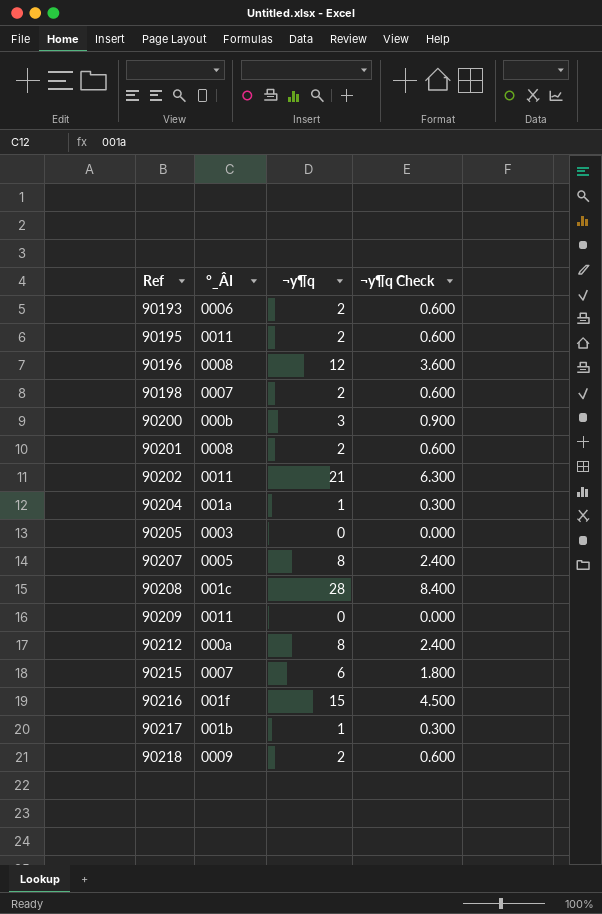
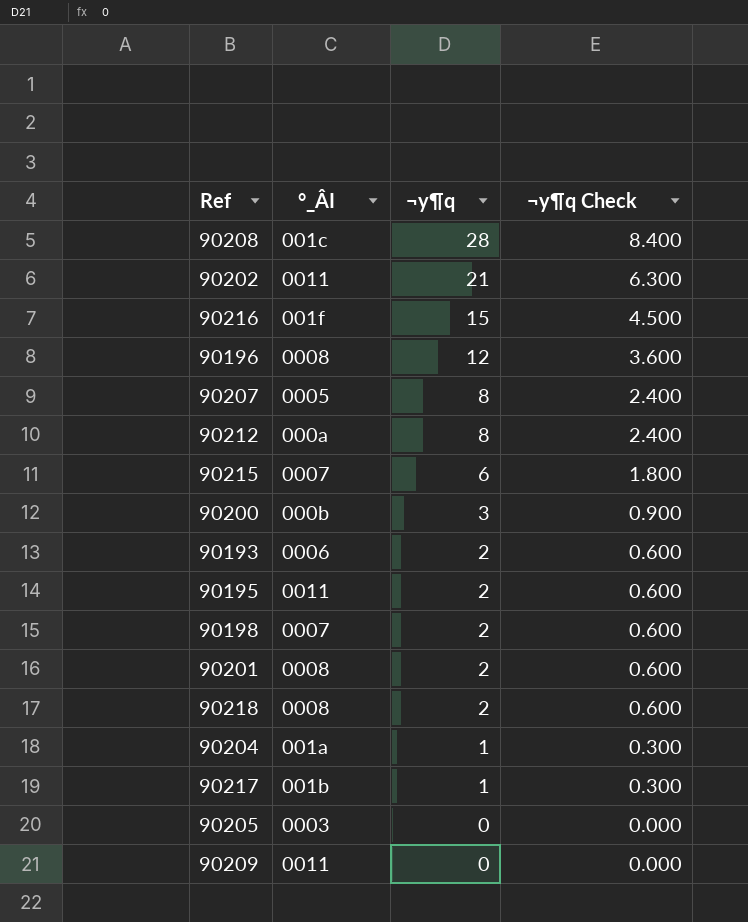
row order: Ref ascending -> ¬y¶q descending
90218 | °_ÂI: 0009 -> 0008

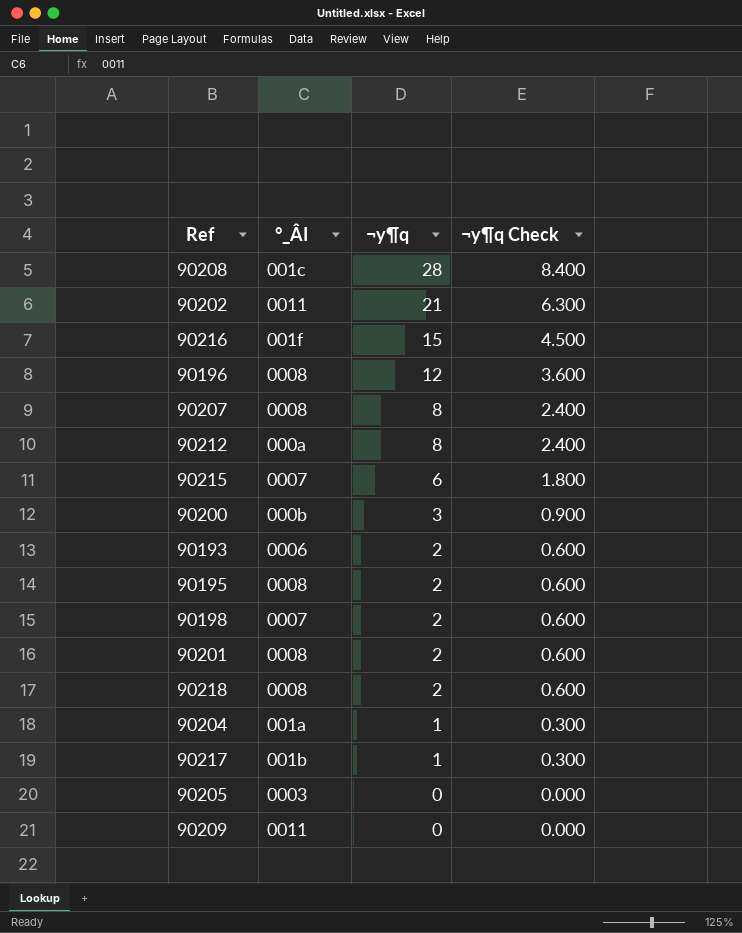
90207 | °_ÂI: 0005 -> 0008
90195 | °_ÂI: 0011 -> 0008

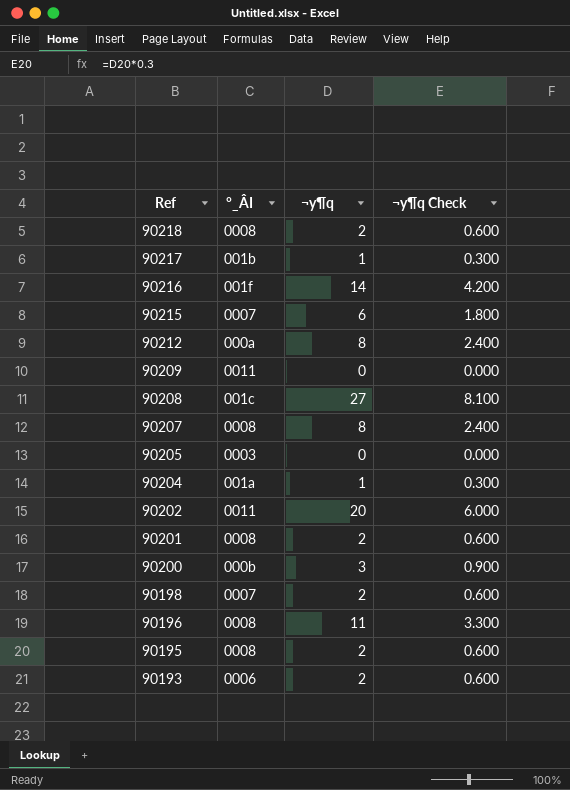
row order: ¬y¶q descending -> Ref descending
90216 | ¬y¶q: 15 -> 14
90216 | ¬y¶q Check: 4.500 -> 4.200
90208 | ¬y¶q: 28 -> 27
90208 | ¬y¶q Check: 8.400 -> 8.100
90202 | ¬y¶q: 21 -> 20
90202 | ¬y¶q Check: 6.300 -> 6.000
90196 | ¬y¶q: 12 -> 11
90196 | ¬y¶q Check: 3.600 -> 3.300

